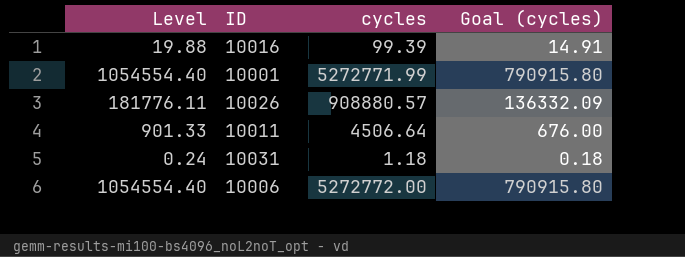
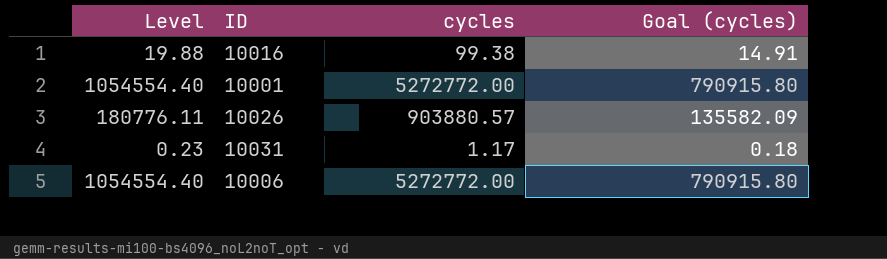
row 10011: 901.33 | 4506.64 | 676.00 -> none
10016 | cycles: 99.39 -> 99.38
10001 | cycles: 5272771.99 -> 5272772.00
10026 | Level: 181776.11 -> 180776.11
10026 | cycles: 908880.57 -> 903880.57
10026 | Goal (cycles): 136332.09 -> 135582.09
10031 | Level: 0.24 -> 0.23
10031 | cycles: 1.18 -> 1.17

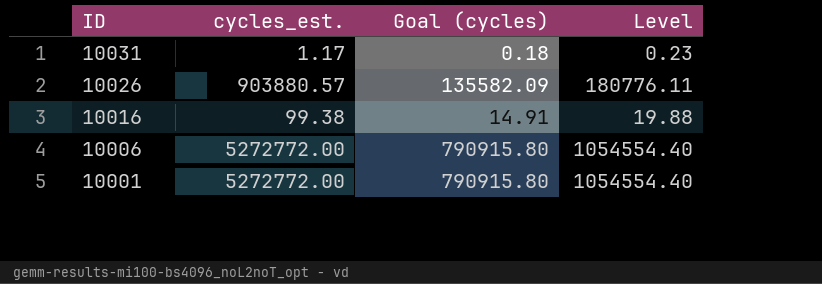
row order: none -> ID descending
column name: cycles -> cycles_est.
column Level | position: 1 -> 4

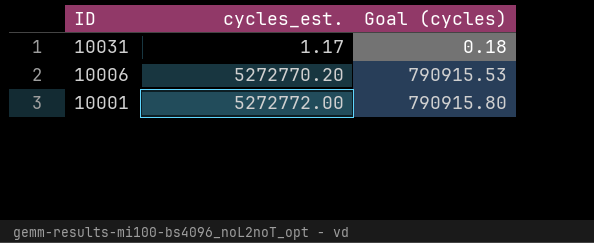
column Level | formula: [cycles_est.] * 0.2 -> none
row 10026: 903880.57 | 135582.09 | 180776.11 -> none
row 10016: 99.38 | 14.91 | 19.88 -> none
10006 | cycles_est.: 5272772.00 -> 5272770.20
10006 | Goal (cycles): 790915.80 -> 790915.53

